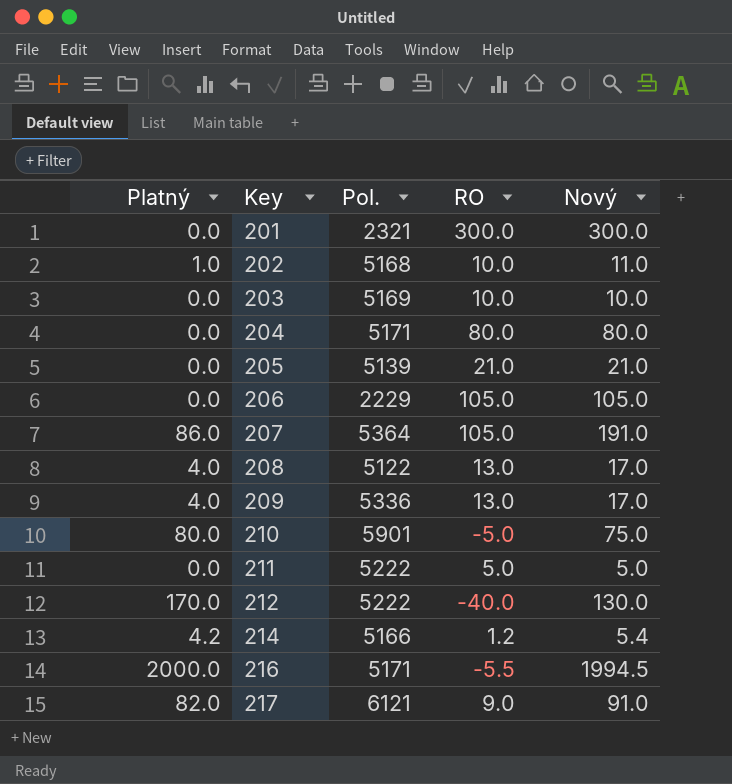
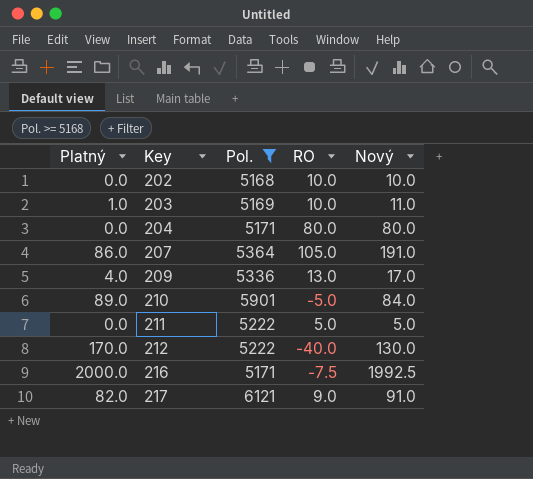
filter: none -> Pol. >= 5168
202 | Platný: 1.0 -> 0.0
202 | Nový: 11.0 -> 10.0
203 | Platný: 0.0 -> 1.0
203 | Nový: 10.0 -> 11.0
210 | Platný: 80.0 -> 89.0
210 | Nový: 75.0 -> 84.0
216 | RO: -5.5 -> -7.5
216 | Nový: 1994.5 -> 1992.5

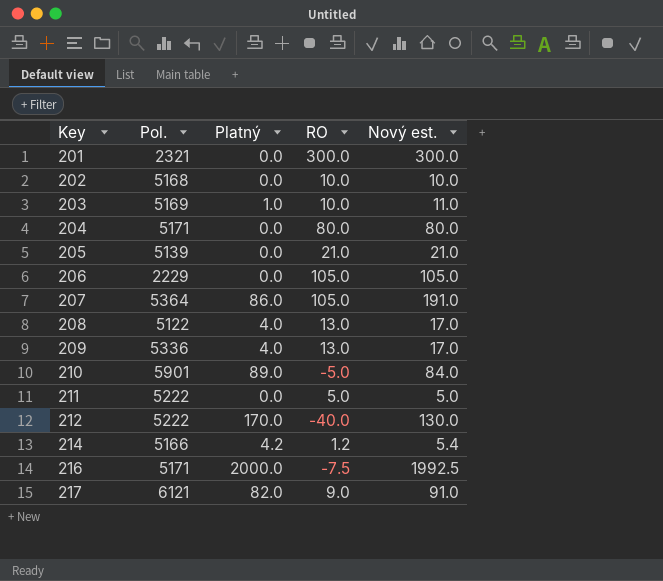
filter: Pol. >= 5168 -> none
column Platný | position: 1 -> 3
column name: Nový -> Nový est.

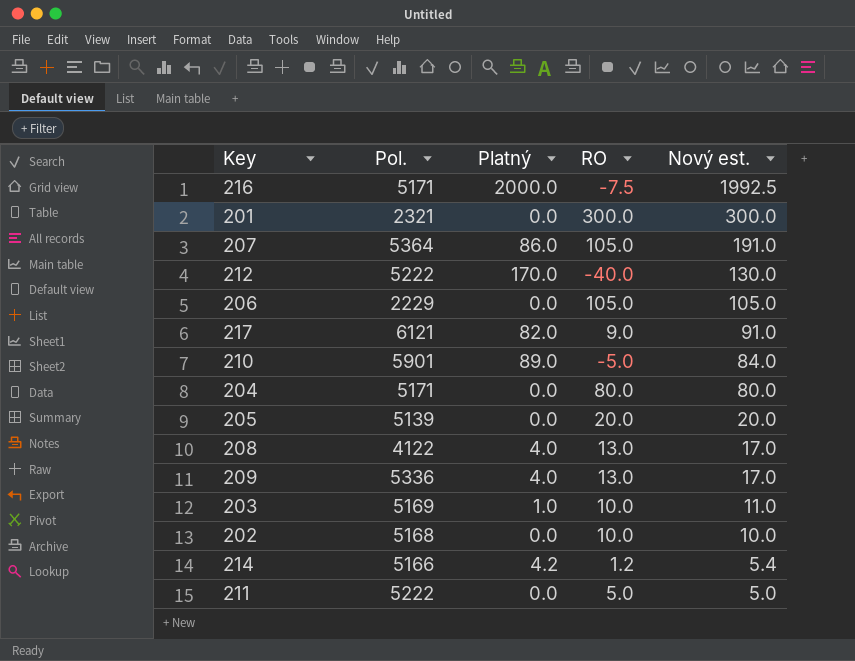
row order: Key ascending -> Nový est. descending
205 | RO: 21.0 -> 20.0
205 | Nový est.: 21.0 -> 20.0
208 | Pol.: 5122 -> 4122

